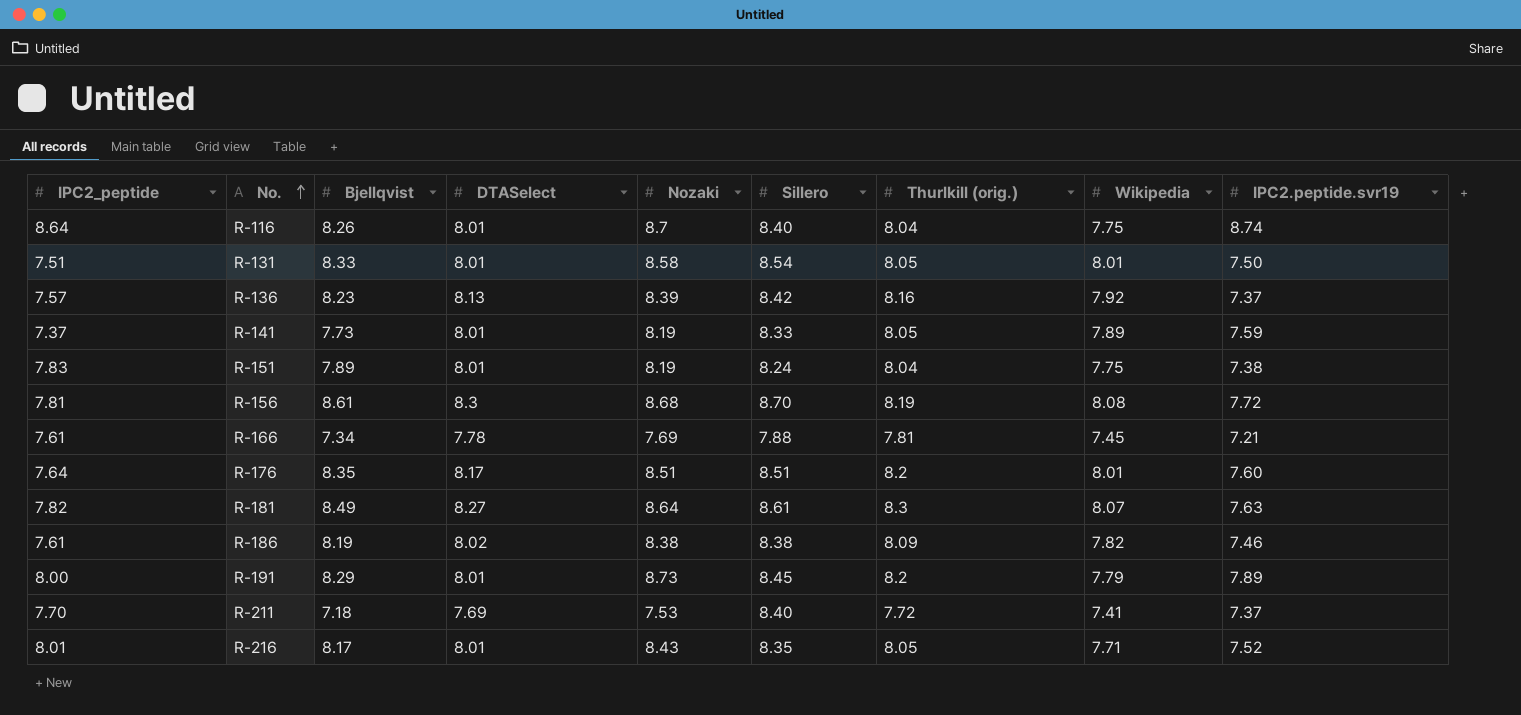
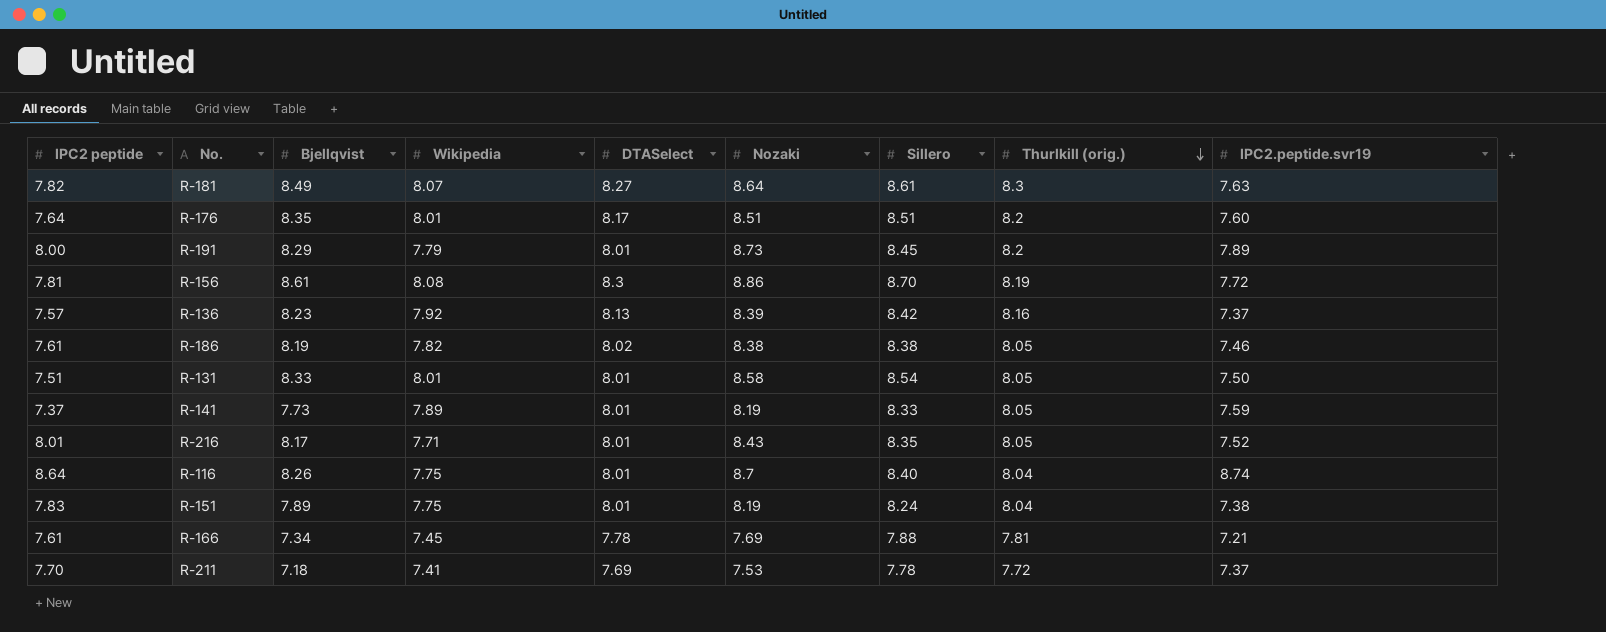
row order: No. ascending -> Thurlkill (orig.) descending
column name: IPC2_peptide -> IPC2 peptide
column Wikipedia | position: 8 -> 4
R-156 | Nozaki: 8.68 -> 8.86
R-186 | Thurlkill (orig.): 8.09 -> 8.05
R-211 | Sillero: 8.40 -> 7.78

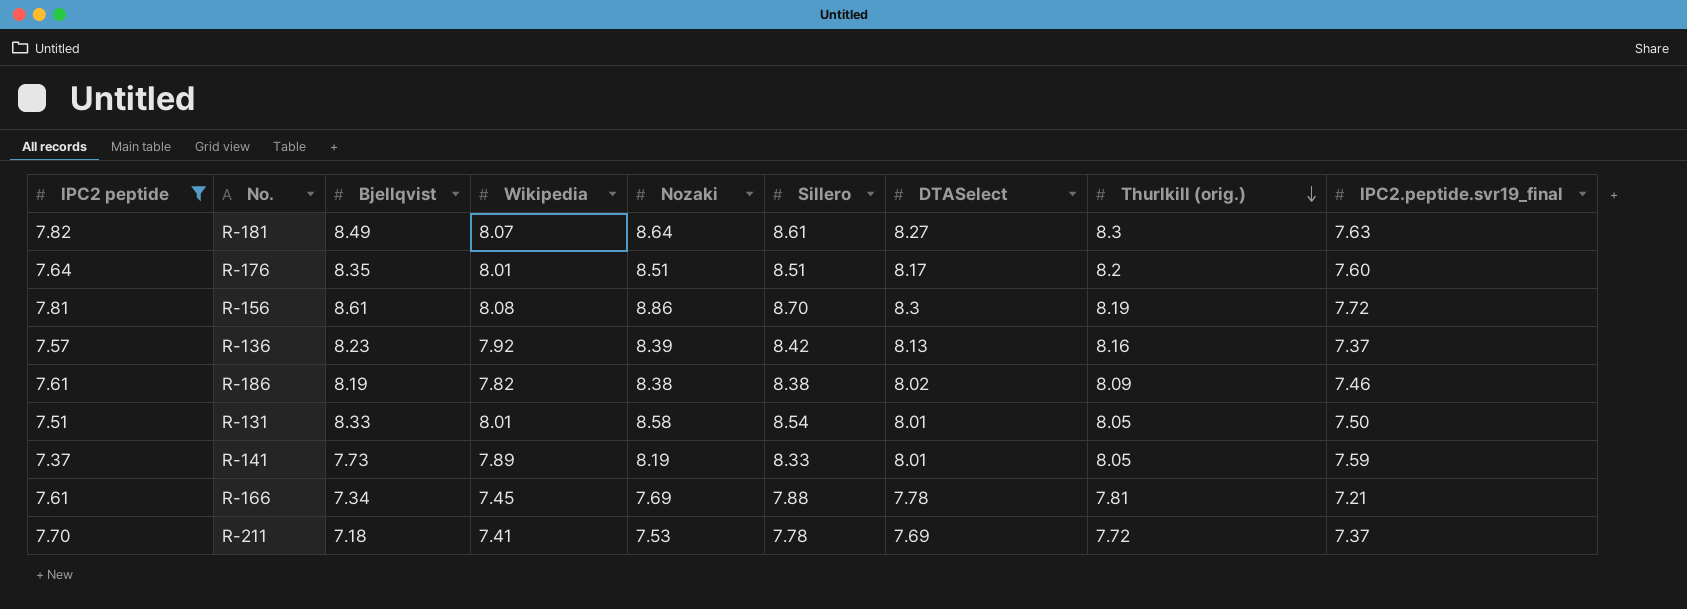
filter: none -> IPC2 peptide <= 7.82
column DTASelect | position: 5 -> 7
column name: IPC2.peptide.svr19 -> IPC2.peptide.svr19_final
R-186 | Thurlkill (orig.): 8.05 -> 8.09

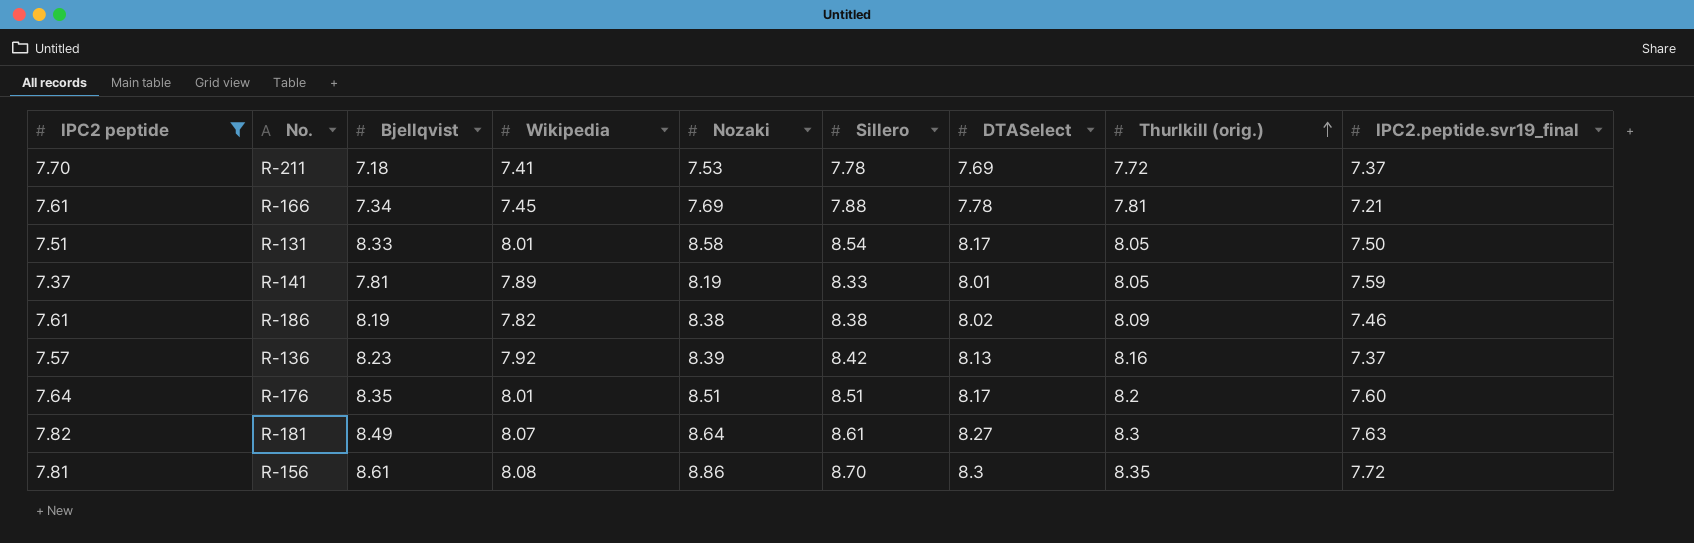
row order: Thurlkill (orig.) descending -> Thurlkill (orig.) ascending
R-131 | DTASelect: 8.01 -> 8.17
R-141 | Bjellqvist: 7.73 -> 7.81
R-156 | Thurlkill (orig.): 8.19 -> 8.35

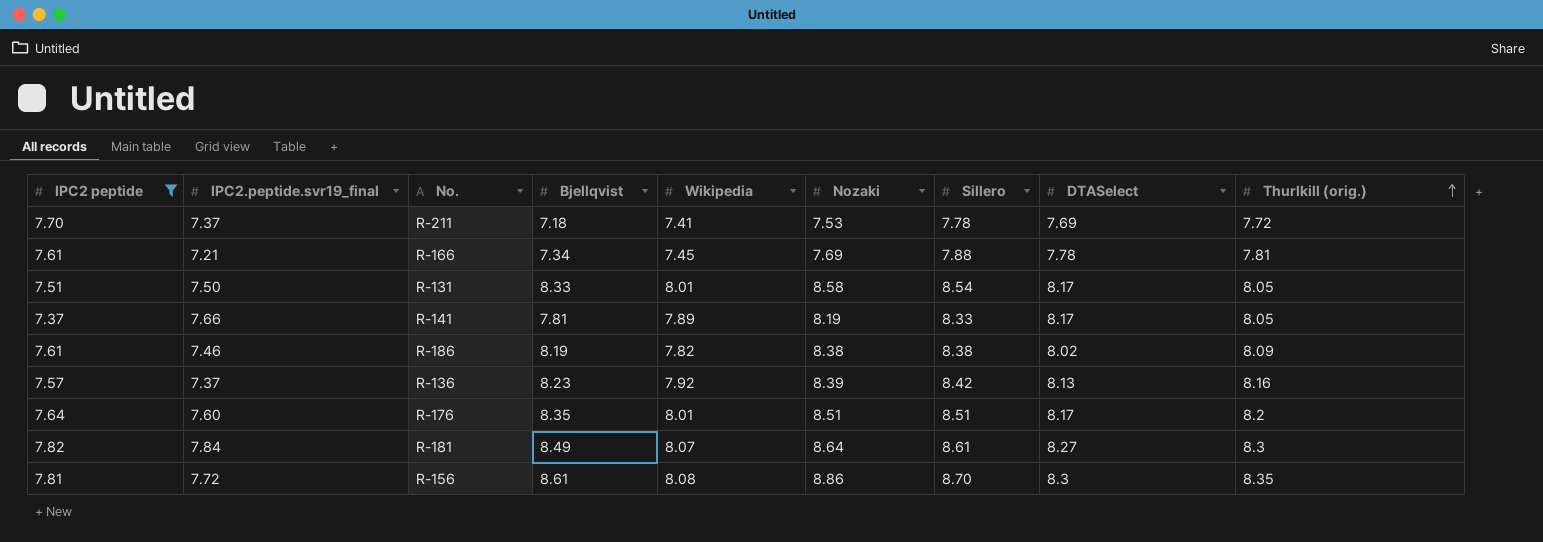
column IPC2.peptide.svr19_final | position: 9 -> 2
R-141 | IPC2.peptide.svr19_final: 7.59 -> 7.66
R-141 | DTASelect: 8.01 -> 8.17
R-181 | IPC2.peptide.svr19_final: 7.63 -> 7.84

